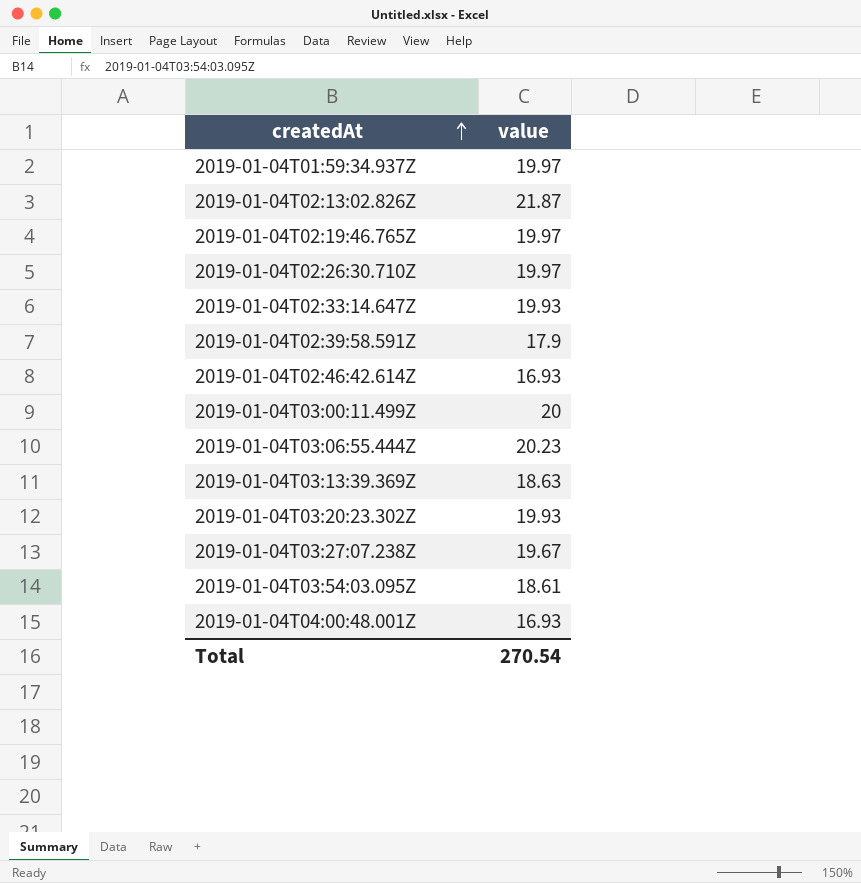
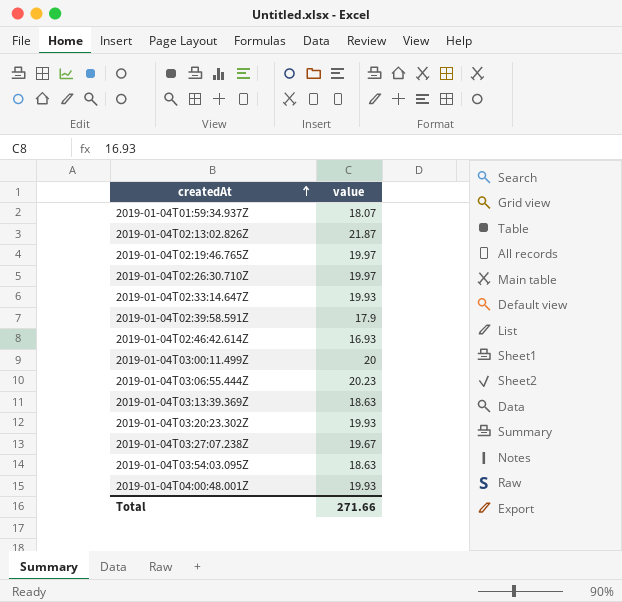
2019-01-04T01:59:34.937Z | value: 19.97 -> 18.07
2019-01-04T03:54:03.095Z | value: 18.61 -> 18.63
2019-01-04T04:00:48.001Z | value: 16.93 -> 19.93
Total | value: 270.54 -> 271.66

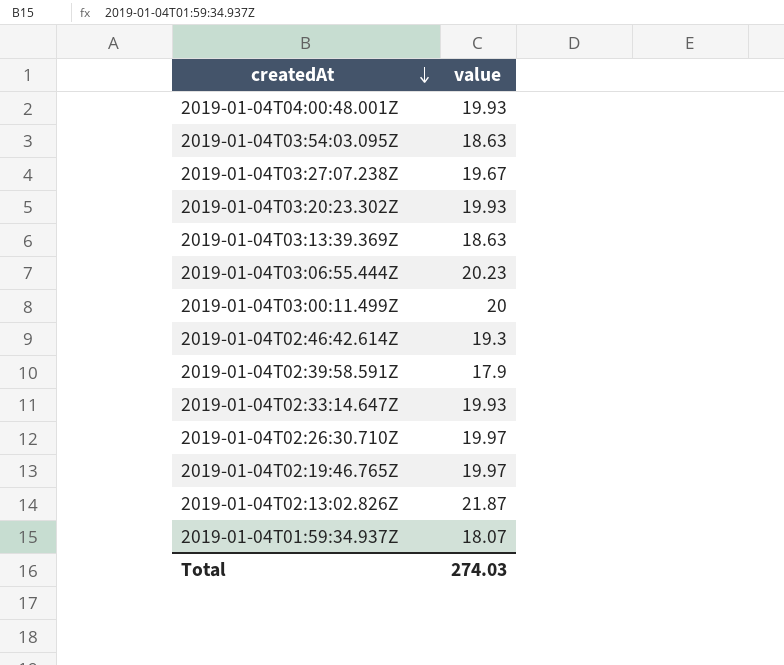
row order: createdAt ascending -> createdAt descending
2019-01-04T02:46:42.614Z | value: 16.93 -> 19.3
Total | value: 271.66 -> 274.03

